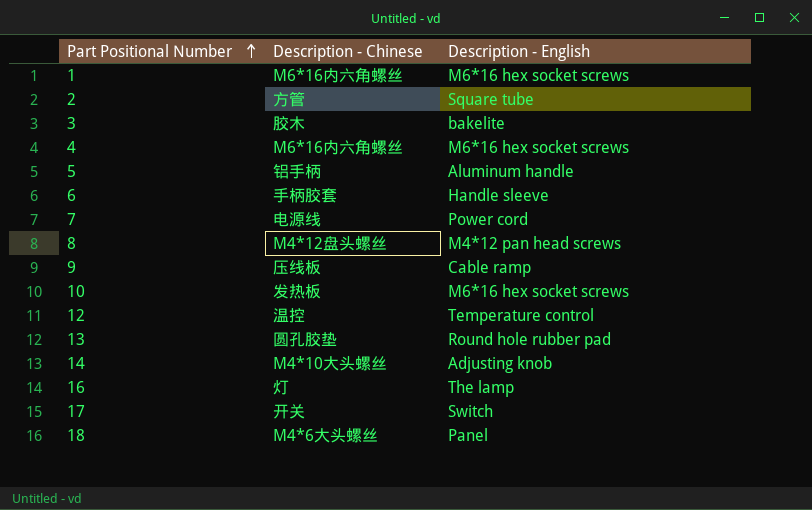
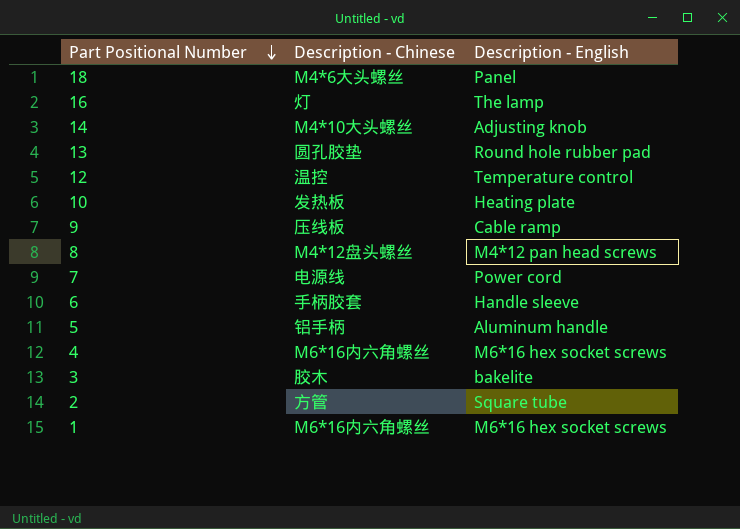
row order: Part Positional Number ascending -> Part Positional Number descending
row 17: 开关 | Switch -> none
10 | Description - English: M6*16 hex socket screws -> Heating plate

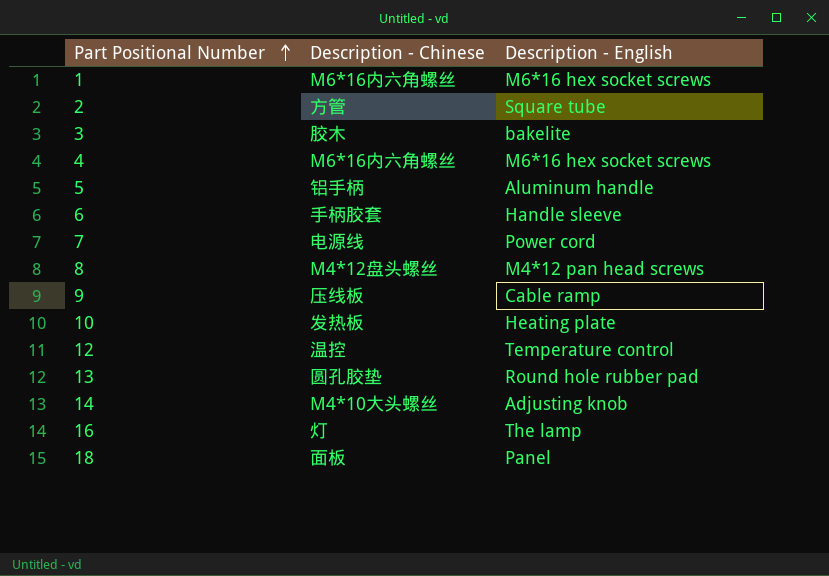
row order: Part Positional Number descending -> Part Positional Number ascending
18 | Description - Chinese: M4*6大头螺丝 -> 面板

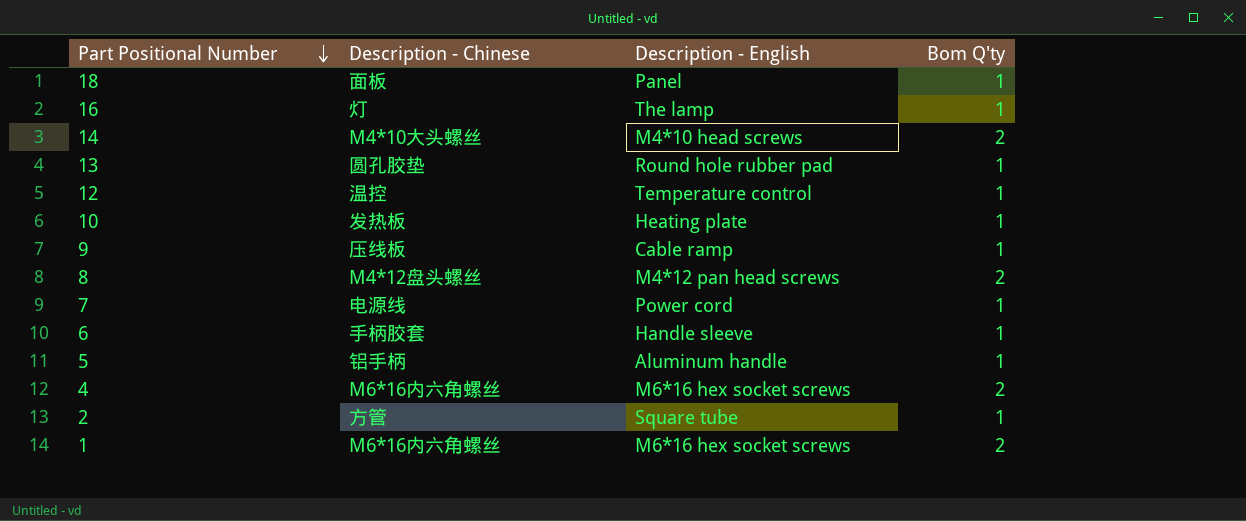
row order: Part Positional Number ascending -> Part Positional Number descending
column Bom Q'ty | position: none -> 4
row 3: 胶木 | bakelite -> none
14 | Description - English: Adjusting knob -> M4*10 head screws

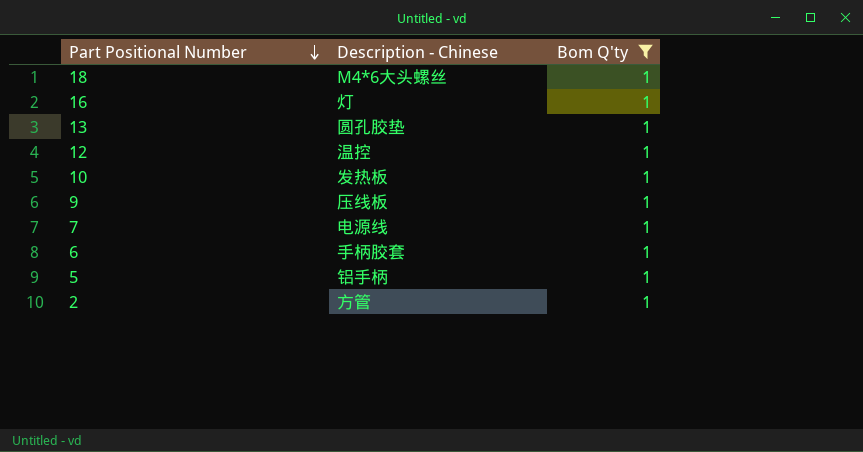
filter: none -> Bom Q'ty = 1
column Description - English | position: 3 -> none
18 | Description - Chinese: 面板 -> M4*6大头螺丝

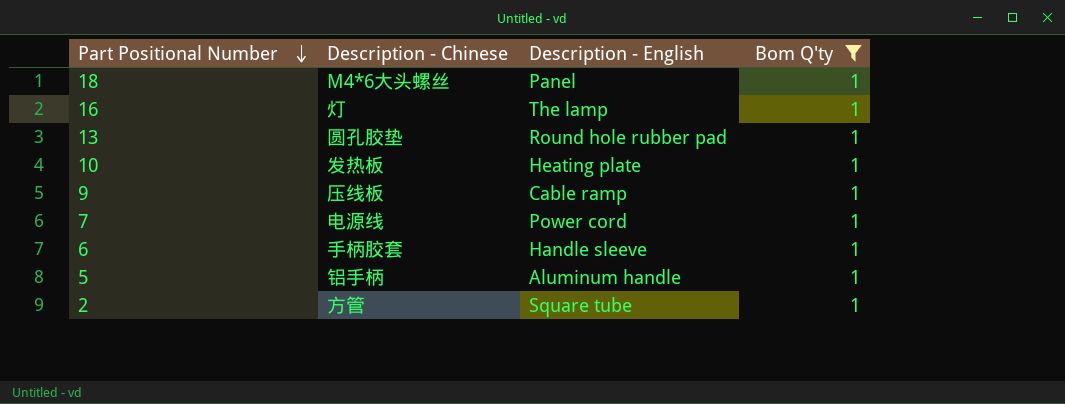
column Description - English | position: none -> 3
row 12: 温控 | 1 -> none

